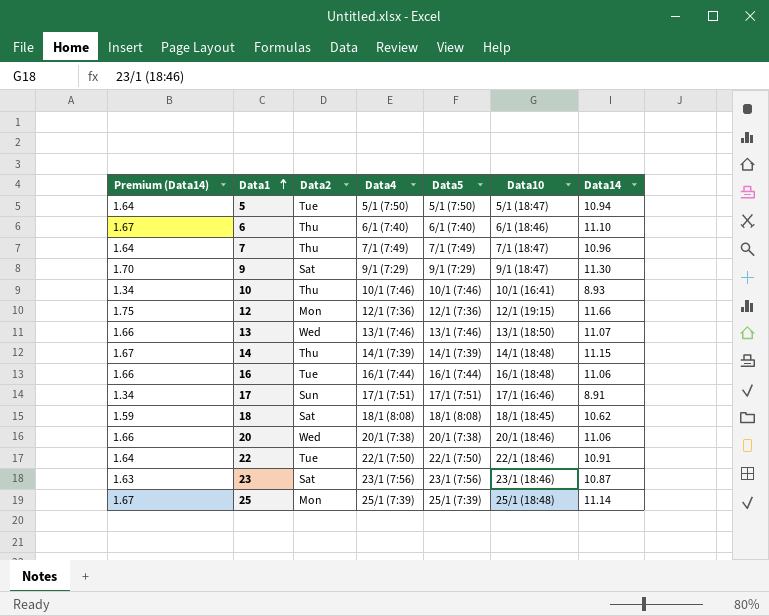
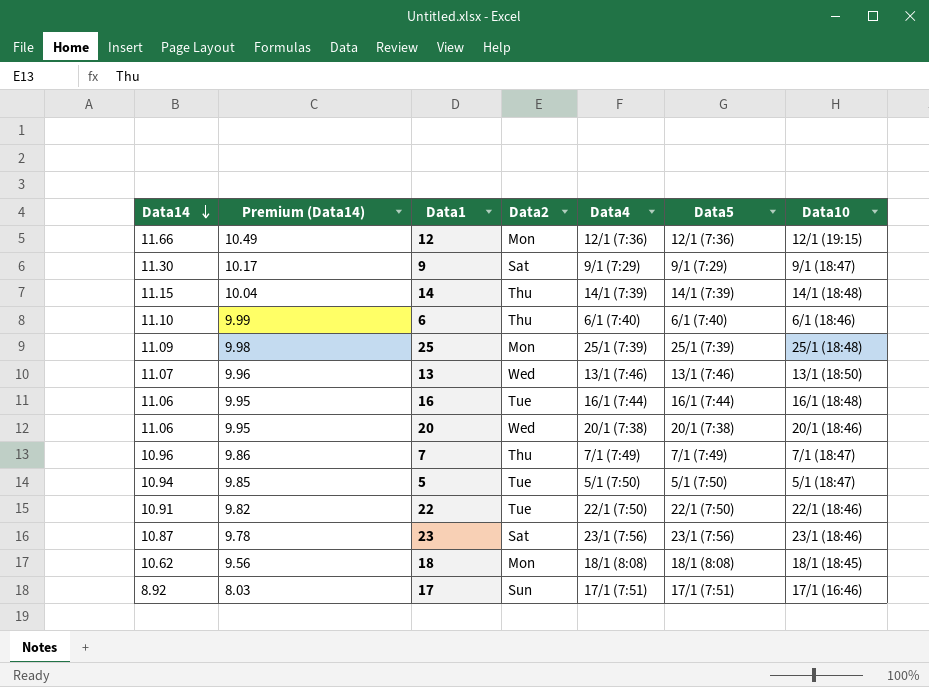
row order: Data1 ascending -> Data14 descending
column Data14 | position: 7 -> 1
column Premium (Data14) | formula: [Data14] * 0.15 -> [Data14] * 0.9
row 10: 1.34 | Thu | 10/1 (7:46) | 10/1 (7:46) | 10/1 (16:41) | 8.93 -> none
25 | Data14: 11.14 -> 11.09
18 | Data2: Sat -> Mon
17 | Data14: 8.91 -> 8.92

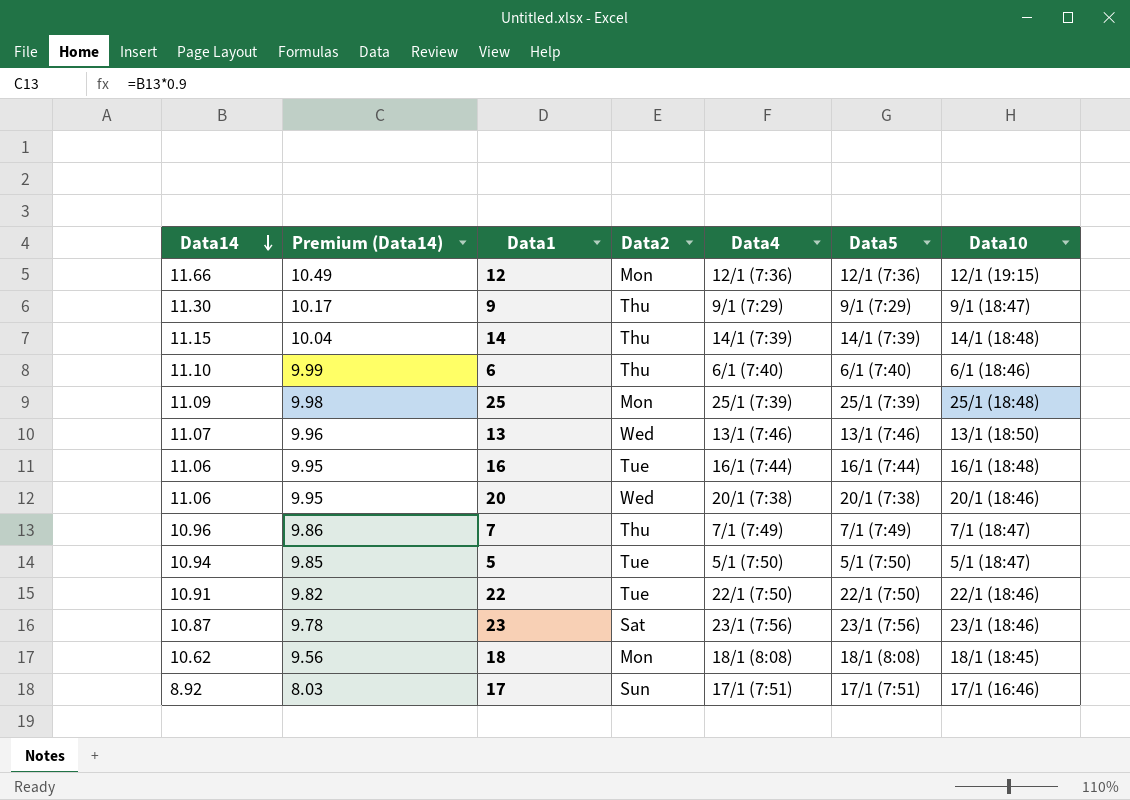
9 | Data2: Sat -> Thu

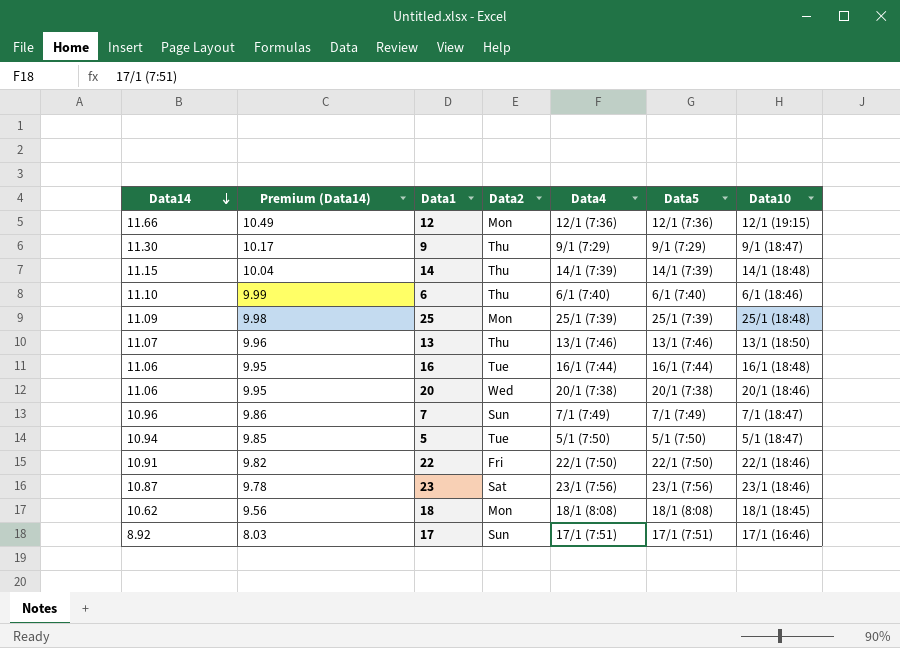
13 | Data2: Wed -> Thu
7 | Data2: Thu -> Sun
22 | Data2: Tue -> Fri

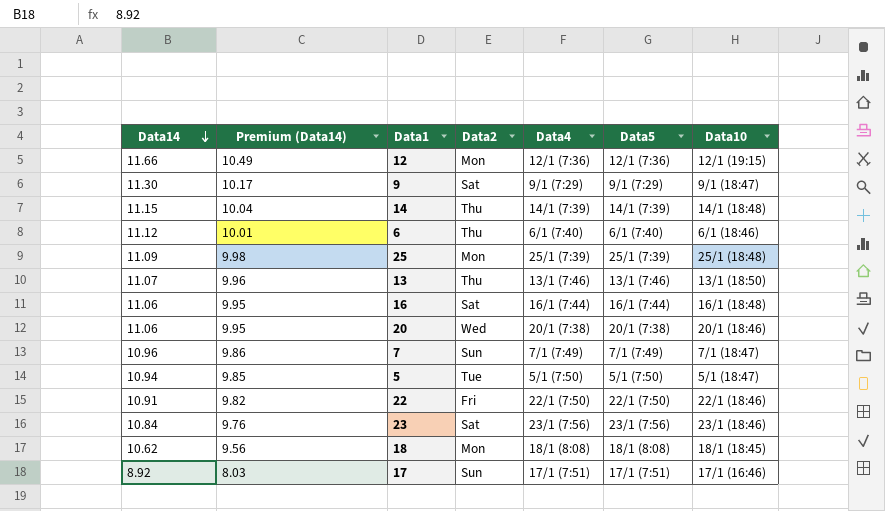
9 | Data2: Thu -> Sat
6 | Data14: 11.10 -> 11.12
6 | Premium (Data14): 9.99 -> 10.01
16 | Data2: Tue -> Sat
23 | Data14: 10.87 -> 10.84
23 | Premium (Data14): 9.78 -> 9.76

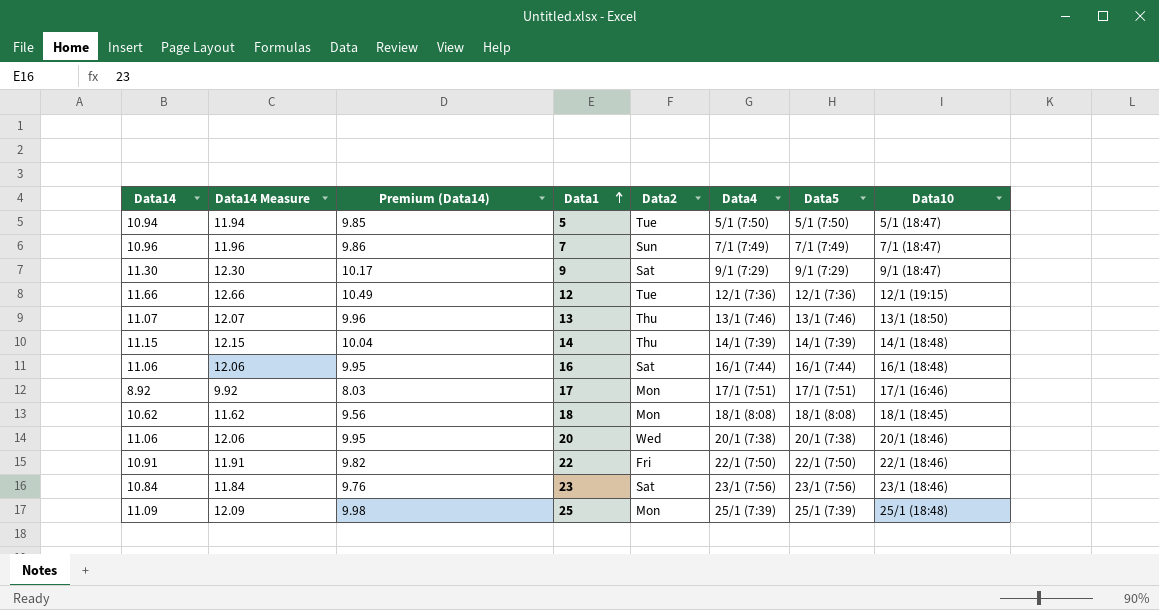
row order: Data14 descending -> Data1 ascending
column Data14 Measure | formula: none -> [Data14] + 1
row 6: 11.12 | 10.01 | Thu | 6/1 (7:40) | 6/1 (7:40) | 6/1 (18:46) -> none
12 | Data2: Mon -> Tue
17 | Data2: Sun -> Mon

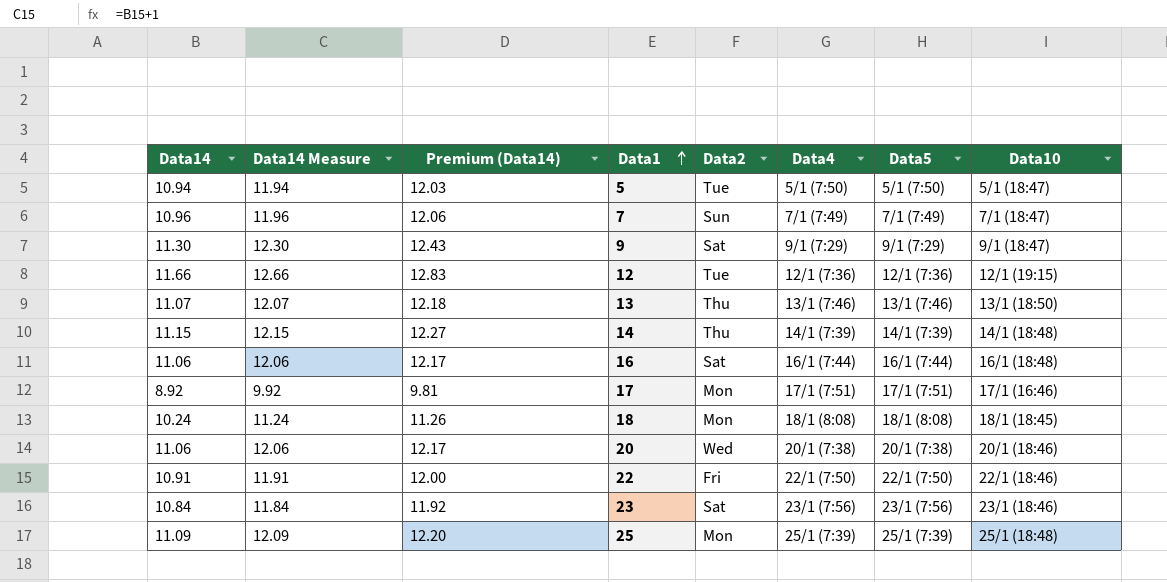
column Premium (Data14) | formula: [Data14] * 0.9 -> [Data14] * 1.1
18 | Data14: 10.62 -> 10.24
18 | Data14 Measure: 11.62 -> 11.24

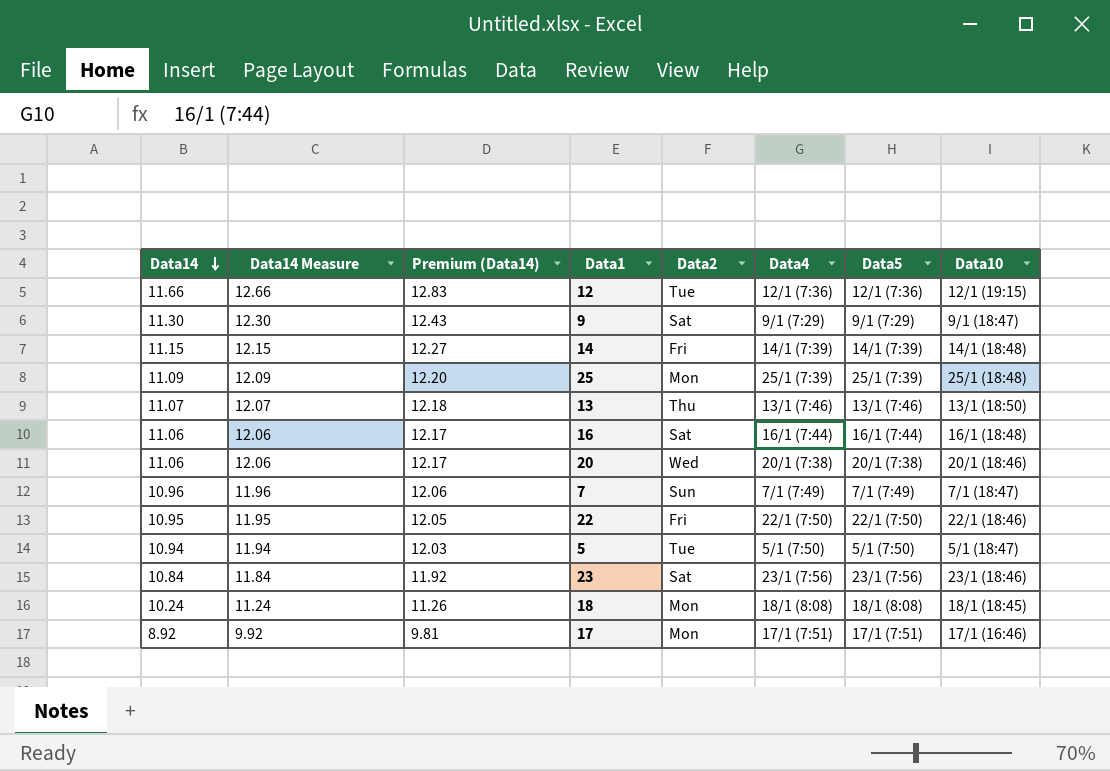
row order: Data1 ascending -> Data14 descending
14 | Data2: Thu -> Fri
22 | Data14: 10.91 -> 10.95
22 | Data14 Measure: 11.91 -> 11.95
22 | Premium (Data14): 12.00 -> 12.05

